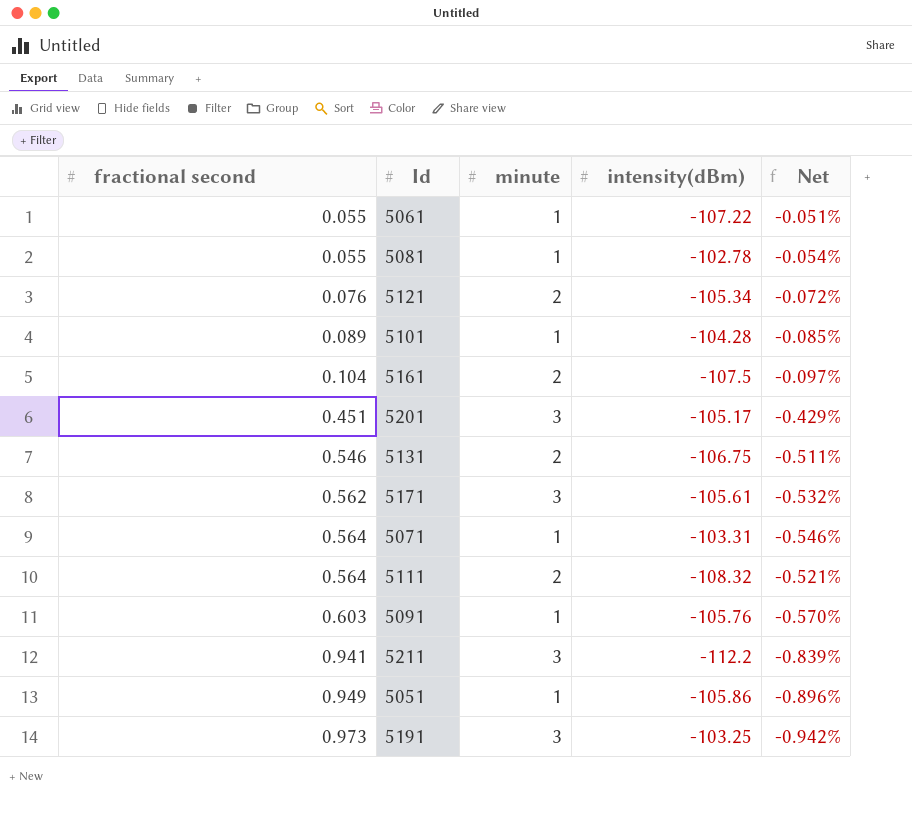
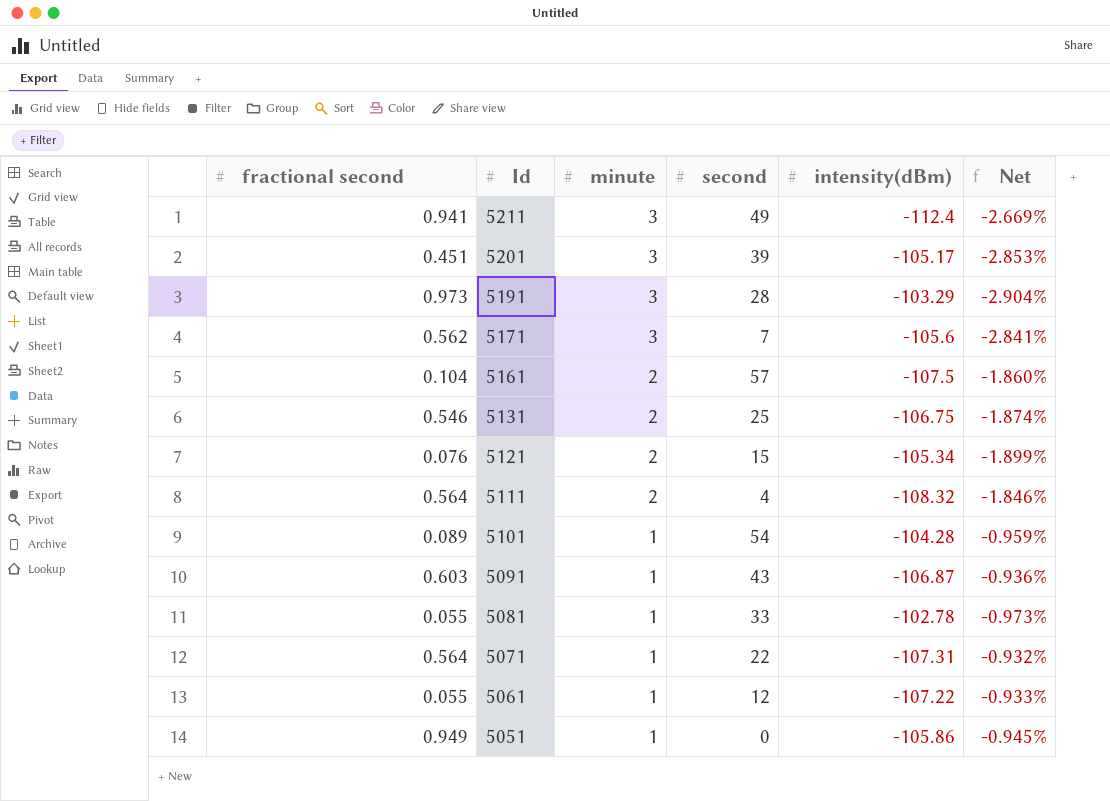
row order: fractional second ascending -> Id descending
column second | position: none -> 4
column Net | formula: [fractional second] / [intensity(dBm)] -> [minute] / [intensity(dBm)]
5211 | intensity(dBm): -112.2 -> -112.4
5191 | intensity(dBm): -103.25 -> -103.29
5171 | intensity(dBm): -105.61 -> -105.6
5091 | intensity(dBm): -105.76 -> -106.87
5071 | intensity(dBm): -103.31 -> -107.31

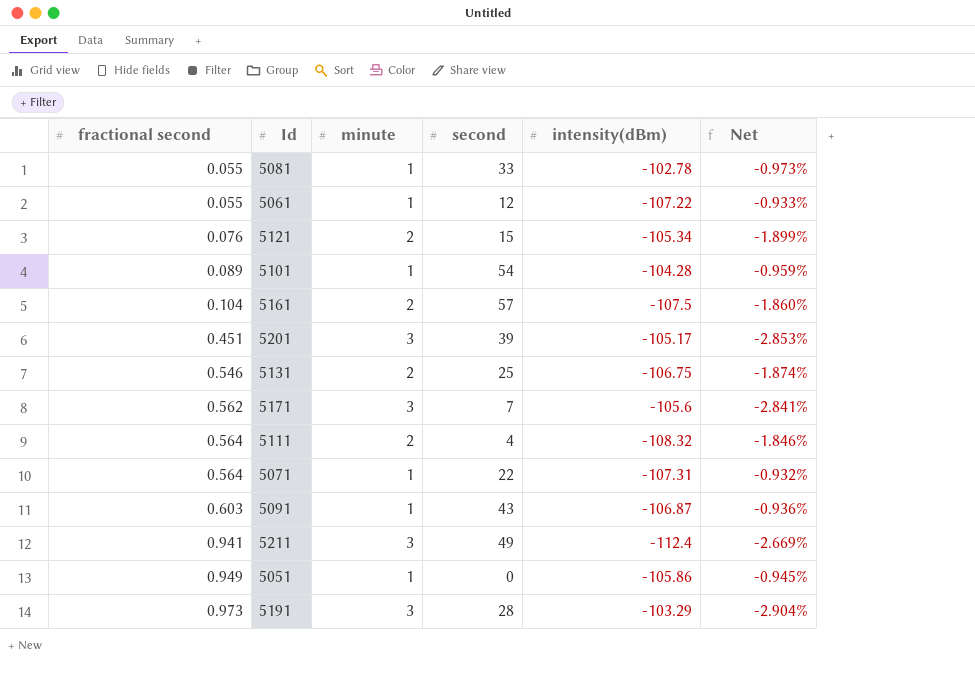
row order: Id descending -> fractional second ascending

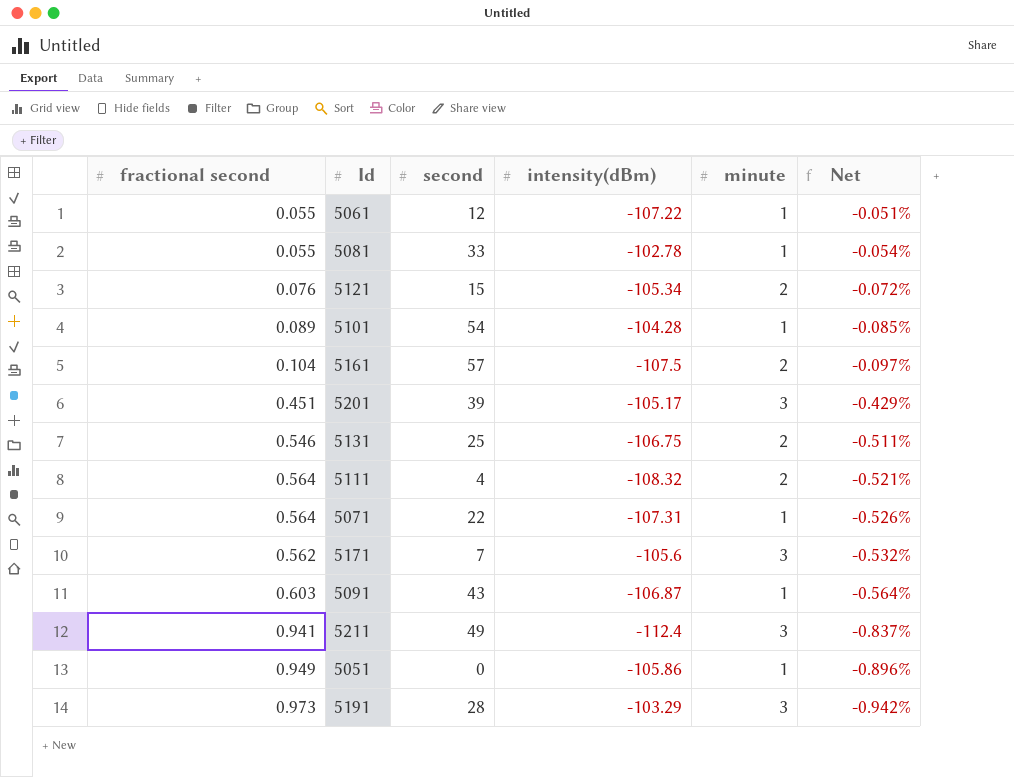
row order: fractional second ascending -> Net descending
column minute | position: 3 -> 5
column Net | formula: [minute] / [intensity(dBm)] -> [fractional second] / [intensity(dBm)]

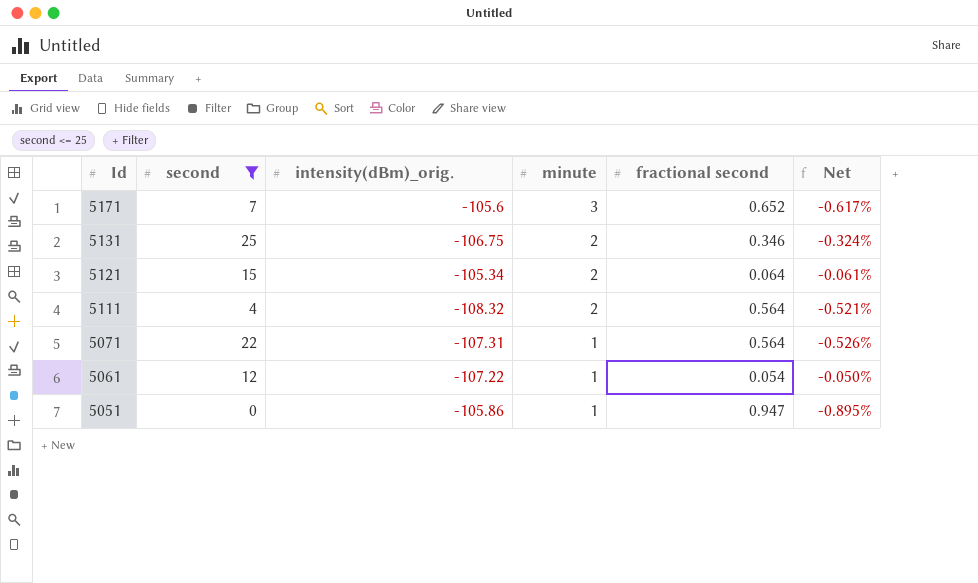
filter: none -> second <= 25
row order: Net descending -> Id descending
column name: intensity(dBm) -> intensity(dBm)_orig.
column fractional second | position: 1 -> 5
5171 | fractional second: 0.562 -> 0.652
5171 | Net: -0.532% -> -0.617%
5131 | fractional second: 0.546 -> 0.346
5131 | Net: -0.511% -> -0.324%
5121 | fractional second: 0.076 -> 0.064
5121 | Net: -0.072% -> -0.061%
5061 | fractional second: 0.055 -> 0.054
5061 | Net: -0.051% -> -0.050%
5051 | fractional second: 0.949 -> 0.947
5051 | Net: -0.896% -> -0.895%

